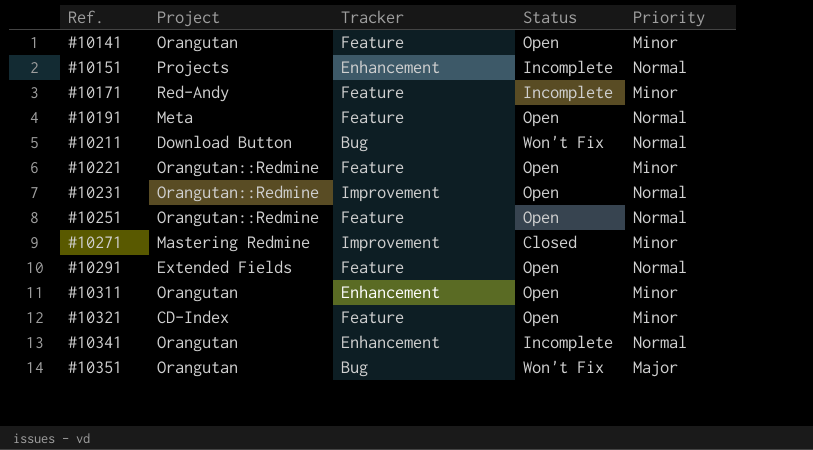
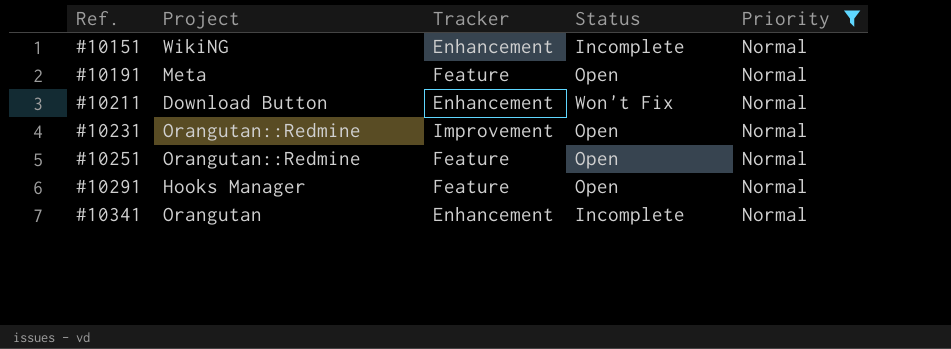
filter: none -> Priority = Normal
#10151 | Project: Projects -> WikiNG
#10211 | Tracker: Bug -> Enhancement
#10291 | Project: Extended Fields -> Hooks Manager

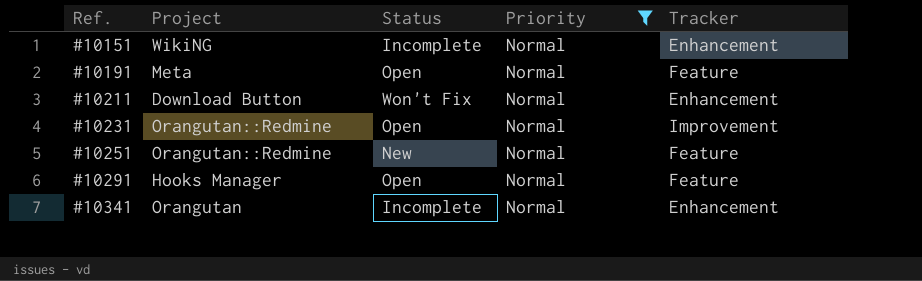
column Tracker | position: 3 -> 5
#10251 | Status: Open -> New

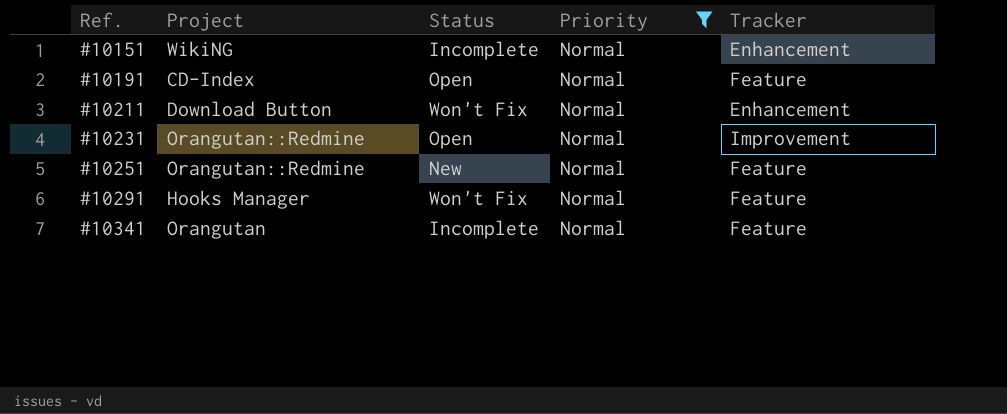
#10191 | Project: Meta -> CD-Index
#10291 | Status: Open -> Won't Fix
#10341 | Tracker: Enhancement -> Feature

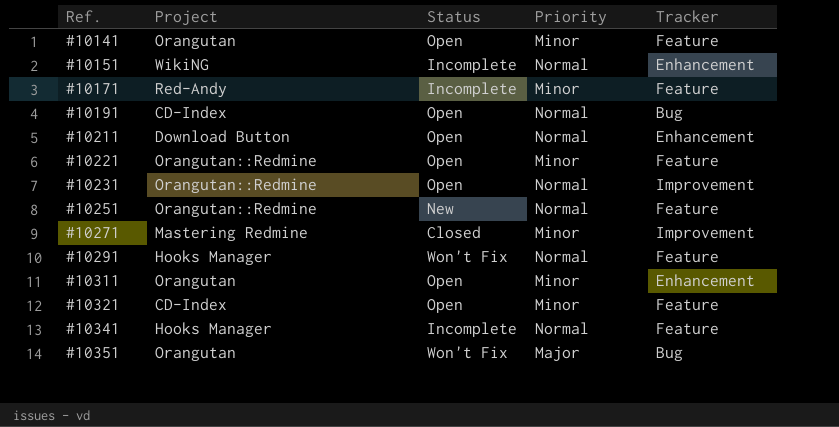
filter: Priority = Normal -> none
#10191 | Tracker: Feature -> Bug
#10211 | Status: Won't Fix -> Open
#10341 | Project: Orangutan -> Hooks Manager

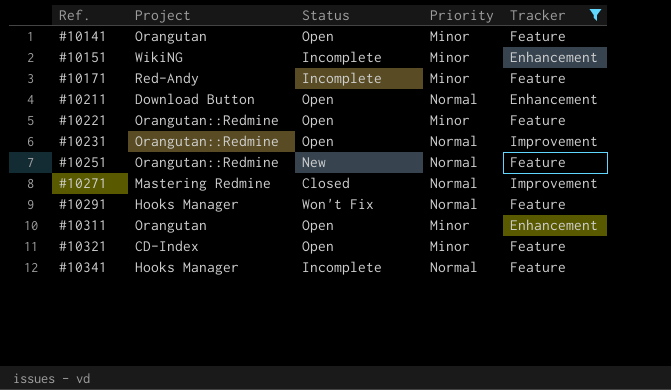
filter: none -> Tracker != Bug
#10151 | Priority: Normal -> Minor
#10271 | Priority: Minor -> Normal

